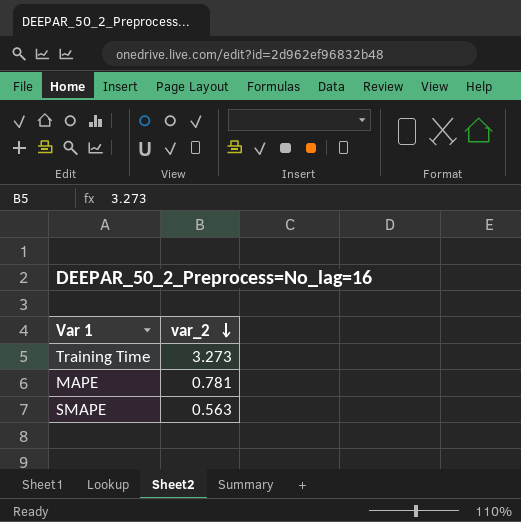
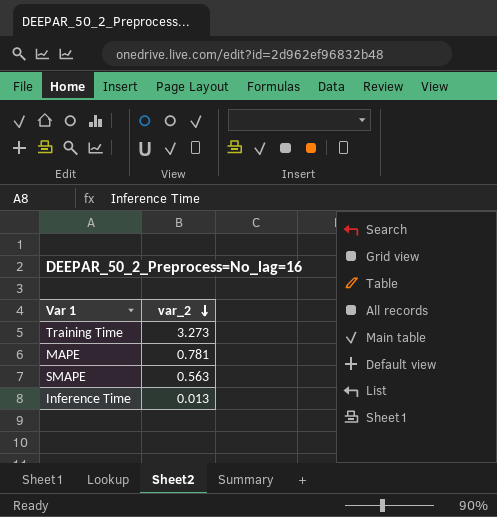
row Inference Time: none -> 0.013

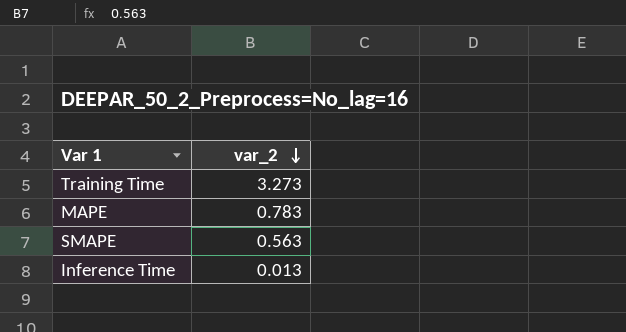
MAPE | var_2: 0.781 -> 0.783

